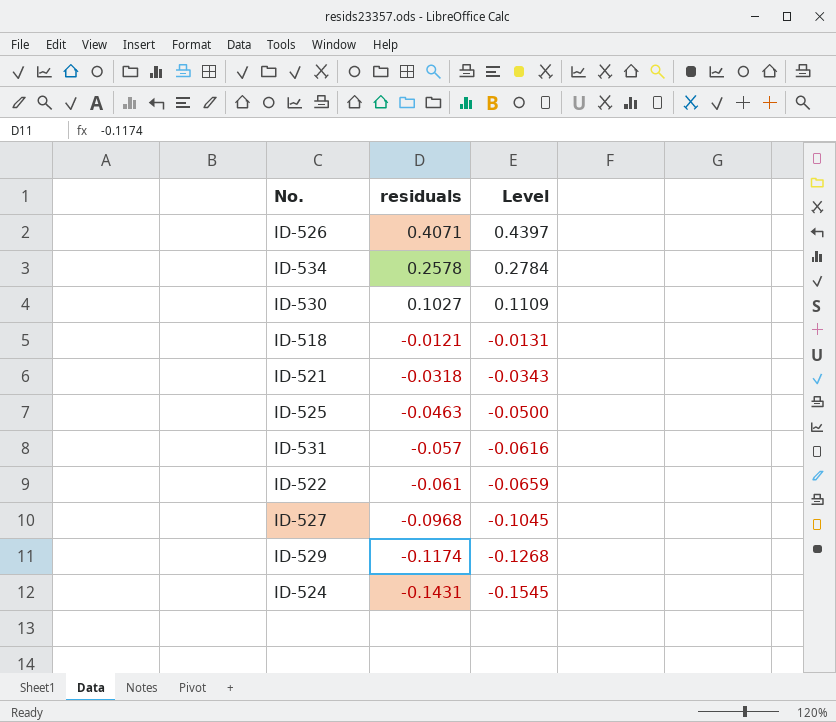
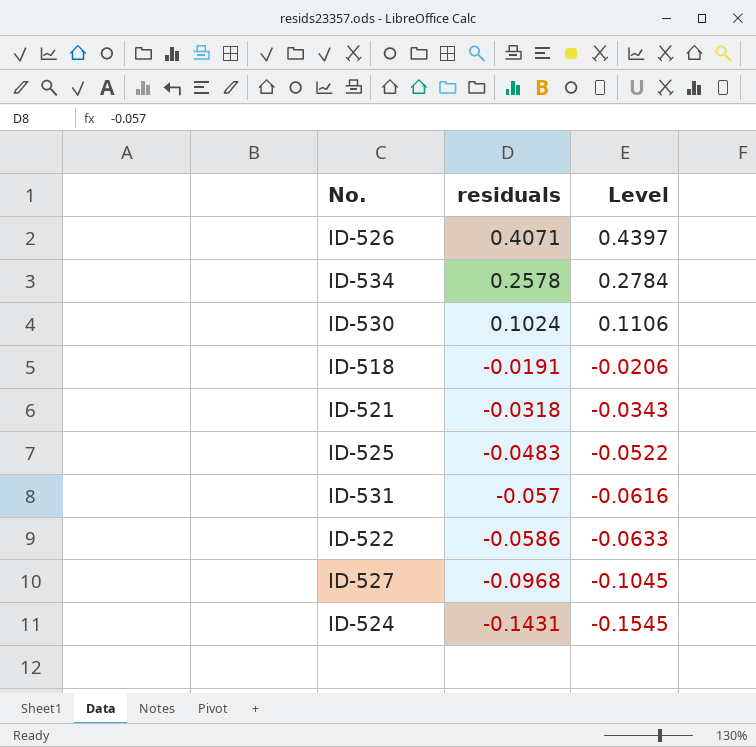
row ID-529: -0.1174 | -0.1268 -> none
ID-530 | residuals: 0.1027 -> 0.1024
ID-530 | Level: 0.1109 -> 0.1106
ID-518 | residuals: -0.0121 -> -0.0191
ID-518 | Level: -0.0131 -> -0.0206
ID-525 | residuals: -0.0463 -> -0.0483
ID-525 | Level: -0.0500 -> -0.0522
ID-522 | residuals: -0.061 -> -0.0586
ID-522 | Level: -0.0659 -> -0.0633

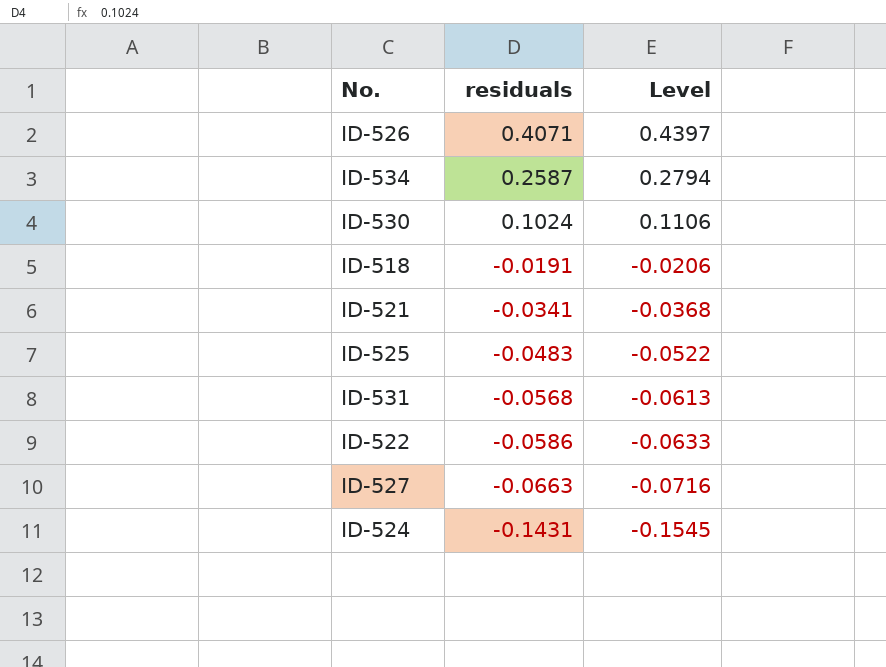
ID-534 | residuals: 0.2578 -> 0.2587
ID-534 | Level: 0.2784 -> 0.2794
ID-521 | residuals: -0.0318 -> -0.0341
ID-521 | Level: -0.0343 -> -0.0368
ID-531 | residuals: -0.057 -> -0.0568
ID-531 | Level: -0.0616 -> -0.0613
ID-527 | residuals: -0.0968 -> -0.0663
ID-527 | Level: -0.1045 -> -0.0716

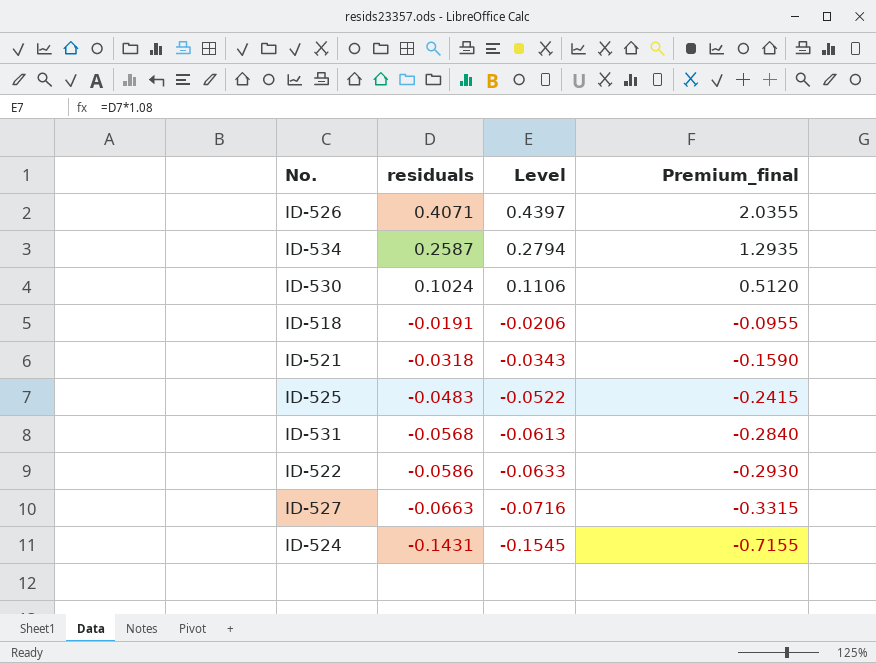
column Premium_final | formula: none -> [residuals] * 5
ID-521 | residuals: -0.0341 -> -0.0318
ID-521 | Level: -0.0368 -> -0.0343

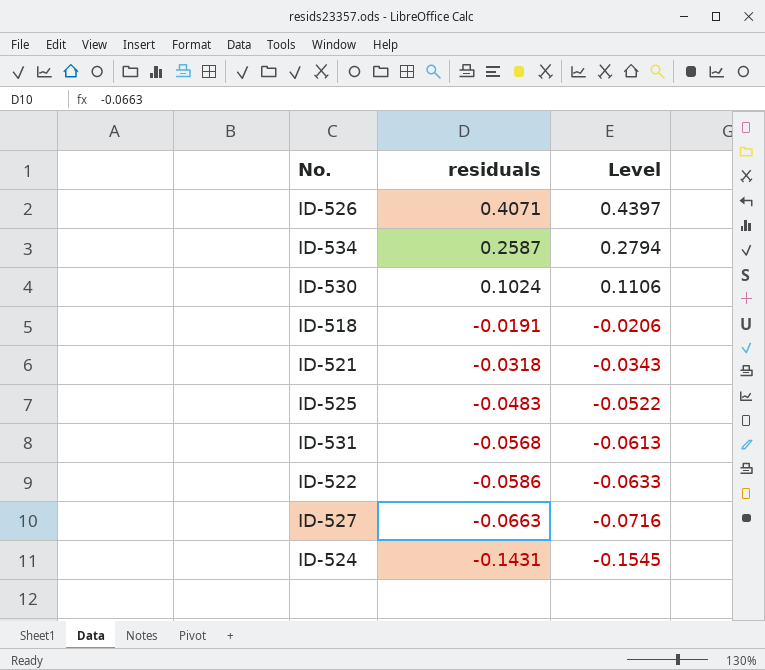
column Premium_final | formula: [residuals] * 5 -> none

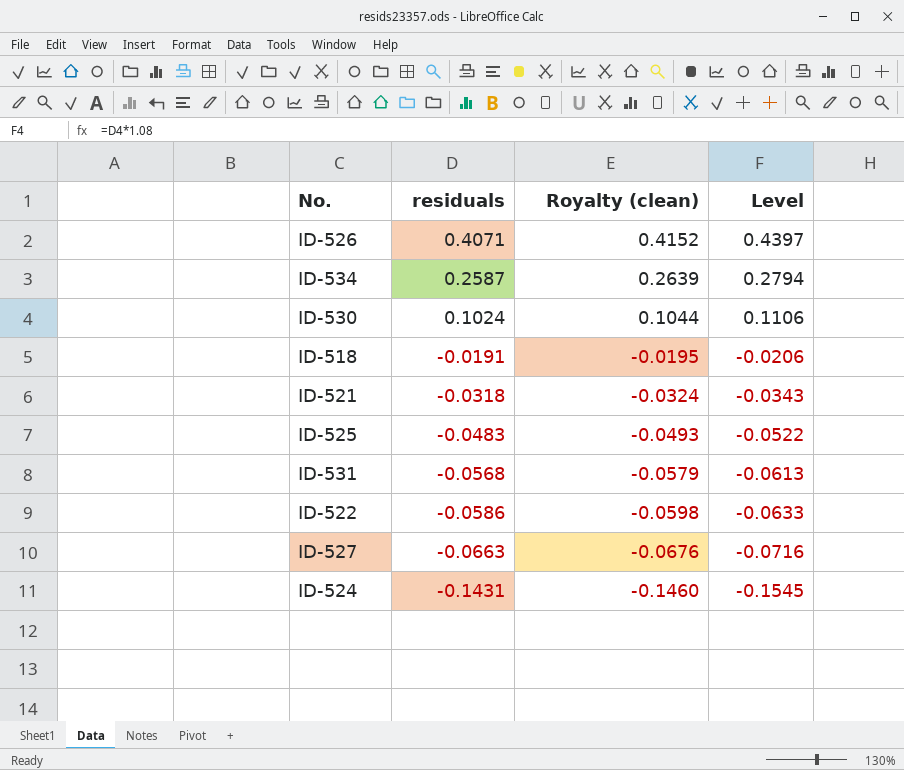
column Royalty (clean) | formula: none -> [residuals] * 1.02

